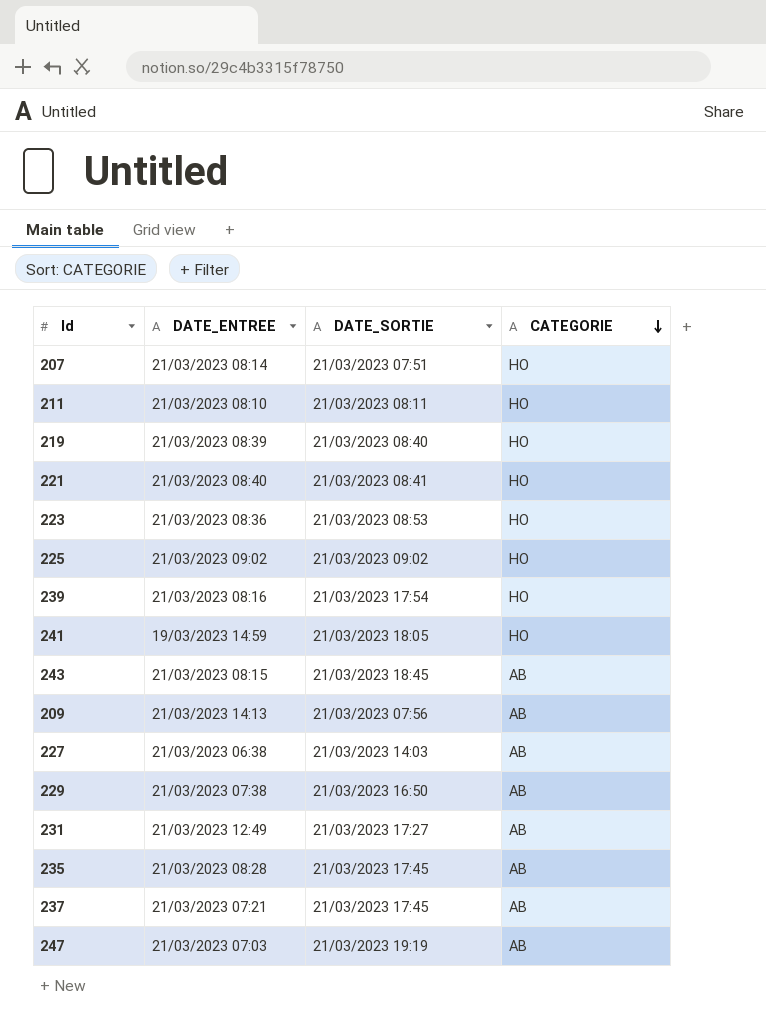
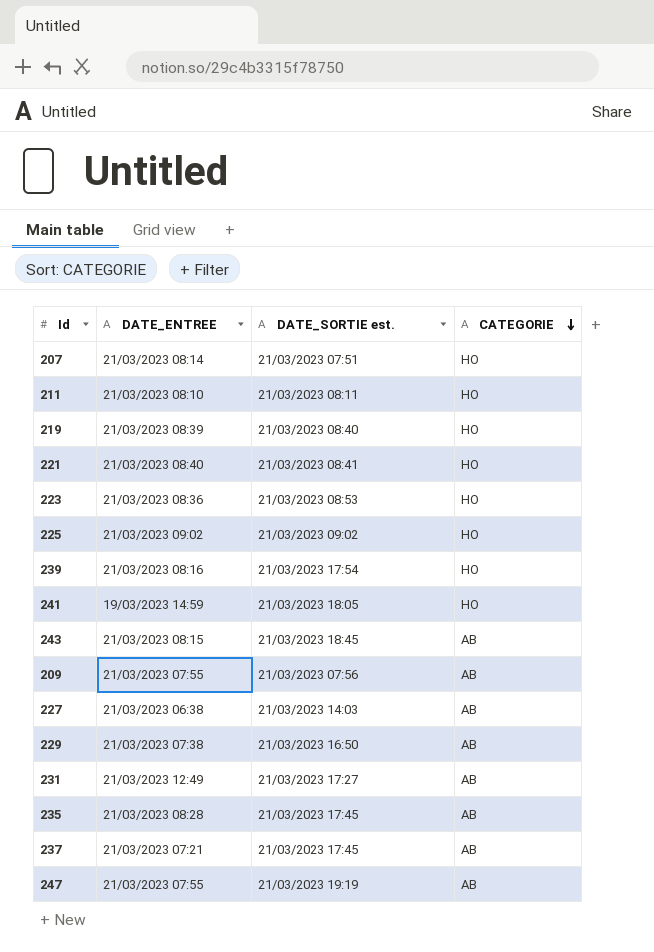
column name: DATE_SORTIE -> DATE_SORTIE est.
209 | DATE_ENTREE: 21/03/2023 14:13 -> 21/03/2023 07:55
247 | DATE_ENTREE: 21/03/2023 07:03 -> 21/03/2023 07:55

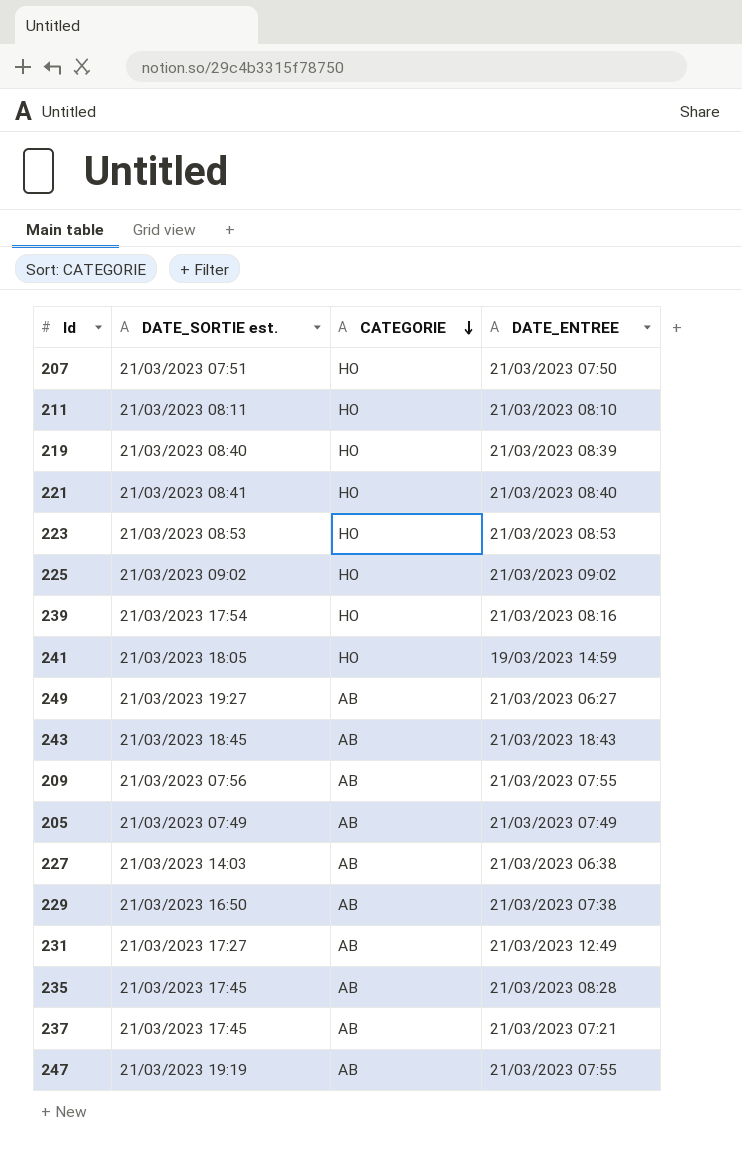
column DATE_ENTREE | position: 2 -> 4
207 | DATE_ENTREE: 21/03/2023 08:14 -> 21/03/2023 07:50
223 | DATE_ENTREE: 21/03/2023 08:36 -> 21/03/2023 08:53
row 249: none -> 21/03/2023 19:27 | AB | 21/03/2023 06:27
243 | DATE_ENTREE: 21/03/2023 08:15 -> 21/03/2023 18:43
row 205: none -> 21/03/2023 07:49 | AB | 21/03/2023 07:49

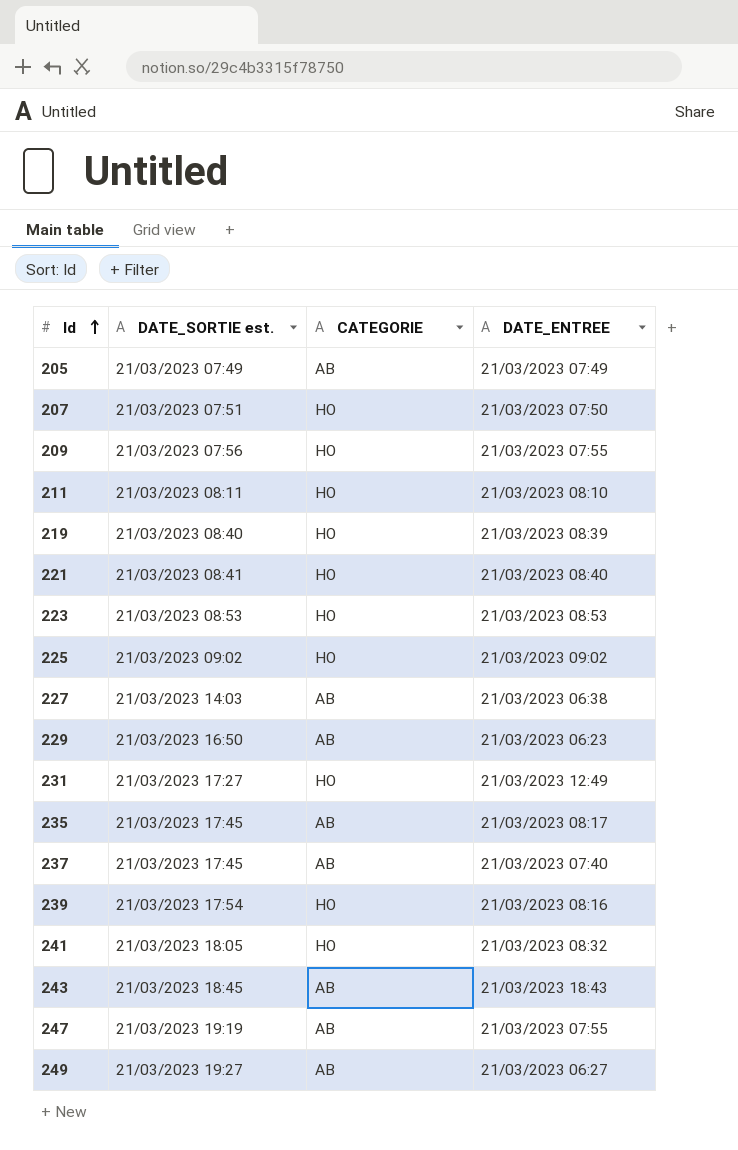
row order: CATEGORIE descending -> Id ascending
209 | CATEGORIE: AB -> HO
229 | DATE_ENTREE: 21/03/2023 07:38 -> 21/03/2023 06:23
231 | CATEGORIE: AB -> HO
235 | DATE_ENTREE: 21/03/2023 08:28 -> 21/03/2023 08:17
237 | DATE_ENTREE: 21/03/2023 07:21 -> 21/03/2023 07:40
241 | DATE_ENTREE: 19/03/2023 14:59 -> 21/03/2023 08:32

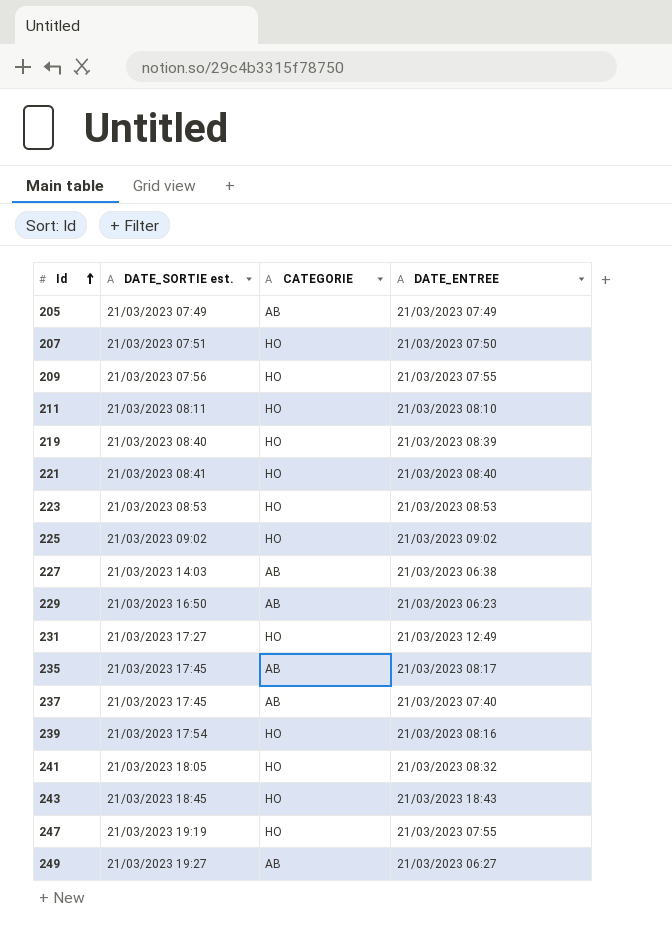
243 | CATEGORIE: AB -> HO
247 | CATEGORIE: AB -> HO

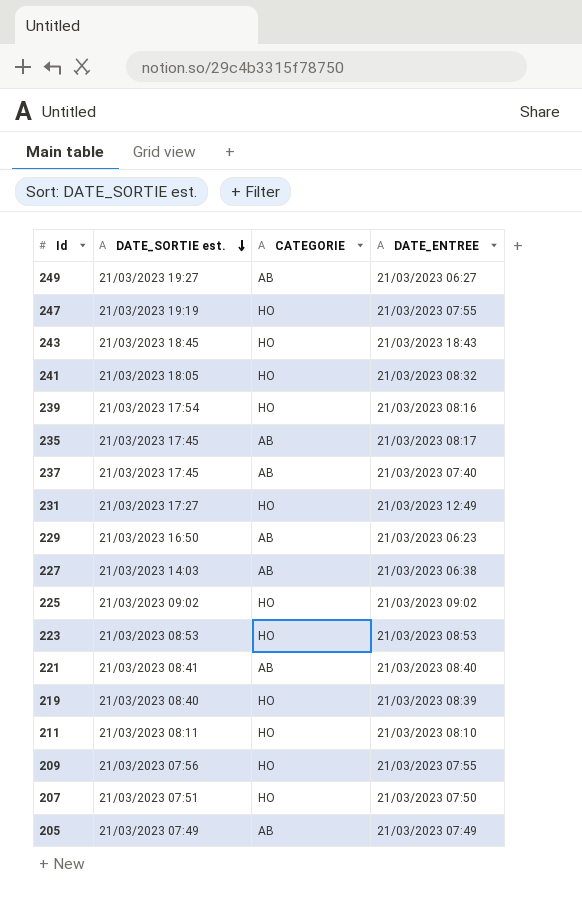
row order: Id ascending -> DATE_SORTIE est. descending
221 | CATEGORIE: HO -> AB

